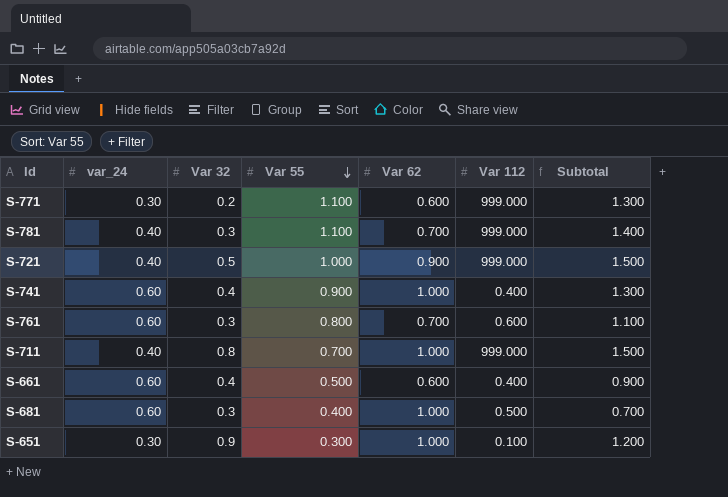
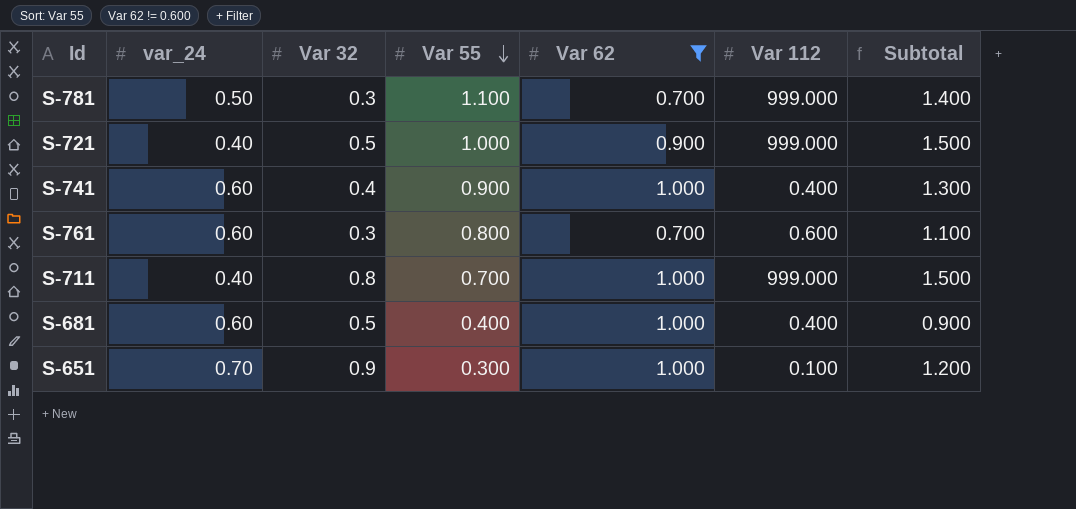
filter: none -> Var 62 != 0.600
S-781 | var_24: 0.40 -> 0.50
S-681 | Var 32: 0.3 -> 0.5
S-681 | Var 112: 0.500 -> 0.400
S-681 | Subtotal: 0.700 -> 0.900
S-651 | var_24: 0.30 -> 0.70

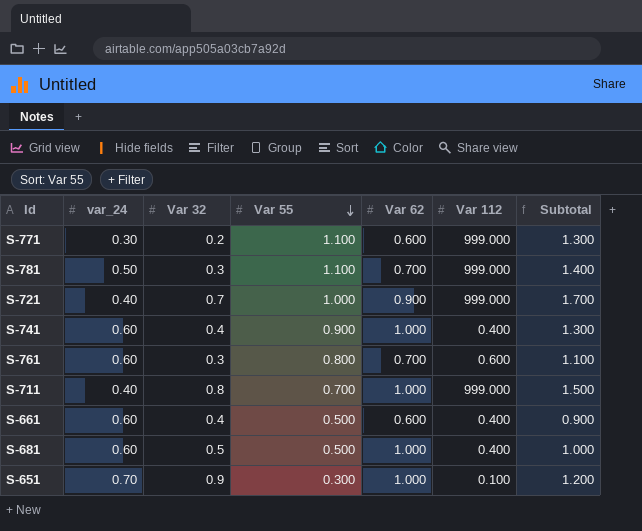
filter: Var 62 != 0.600 -> none
S-721 | Var 32: 0.5 -> 0.7
S-721 | Subtotal: 1.500 -> 1.700
S-681 | Var 55: 0.400 -> 0.500
S-681 | Subtotal: 0.900 -> 1.000

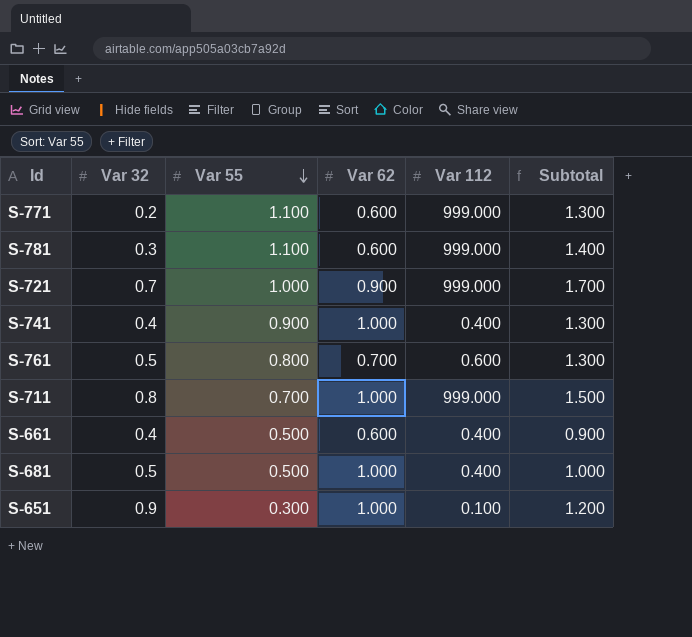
column var_24 | position: 2 -> none
S-781 | Var 62: 0.700 -> 0.600
S-761 | Var 32: 0.3 -> 0.5
S-761 | Subtotal: 1.100 -> 1.300

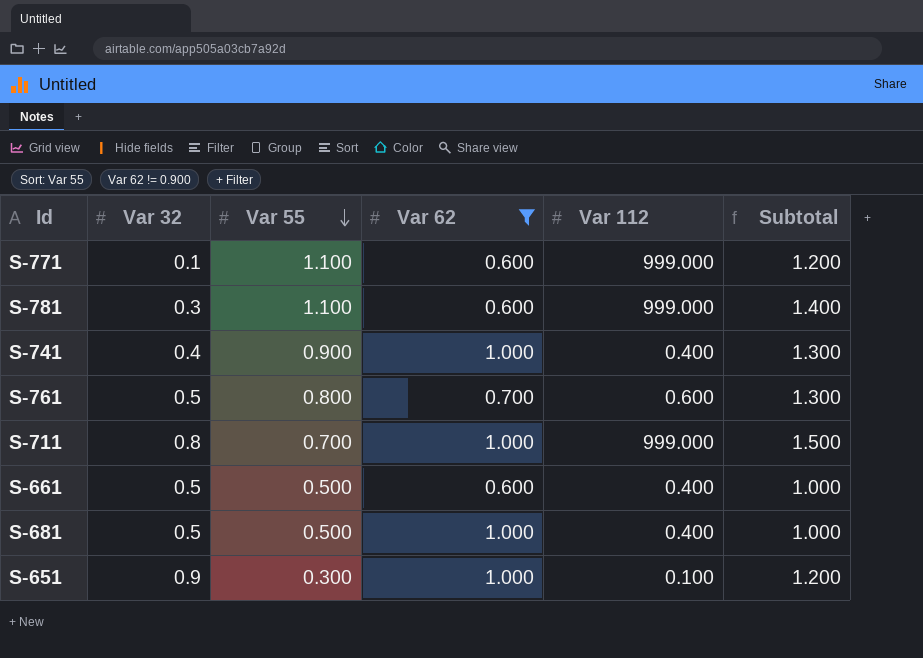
filter: none -> Var 62 != 0.900
S-771 | Var 32: 0.2 -> 0.1
S-771 | Subtotal: 1.300 -> 1.200
S-661 | Var 32: 0.4 -> 0.5
S-661 | Subtotal: 0.900 -> 1.000

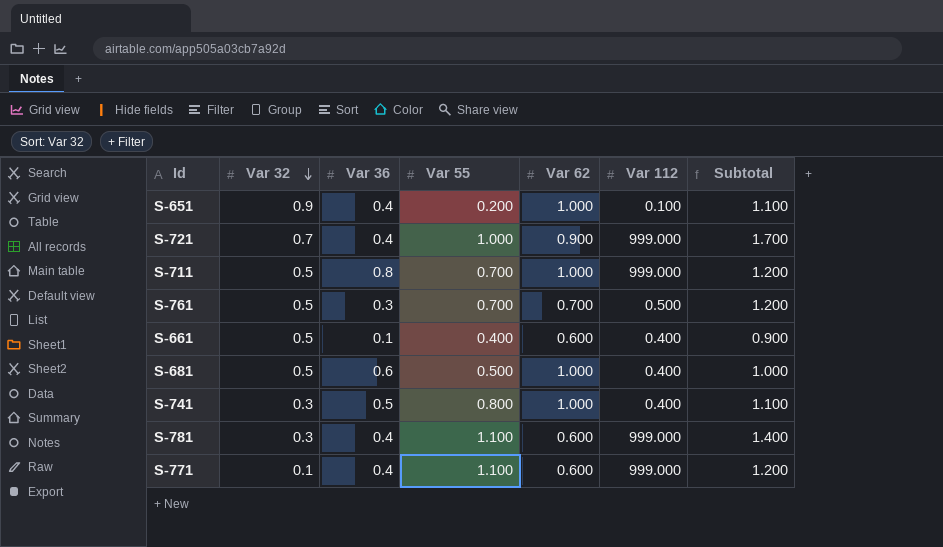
filter: Var 62 != 0.900 -> none
row order: Var 55 descending -> Var 32 descending
column Var 36 | position: none -> 3
S-651 | Var 55: 0.300 -> 0.200
S-651 | Subtotal: 1.200 -> 1.100
S-711 | Var 32: 0.8 -> 0.5
S-711 | Subtotal: 1.500 -> 1.200
S-761 | Var 55: 0.800 -> 0.700
S-761 | Var 112: 0.600 -> 0.500
S-761 | Subtotal: 1.300 -> 1.200
S-661 | Var 55: 0.500 -> 0.400
S-661 | Subtotal: 1.000 -> 0.900
S-741 | Var 32: 0.4 -> 0.3
S-741 | Var 55: 0.900 -> 0.800
S-741 | Subtotal: 1.300 -> 1.100

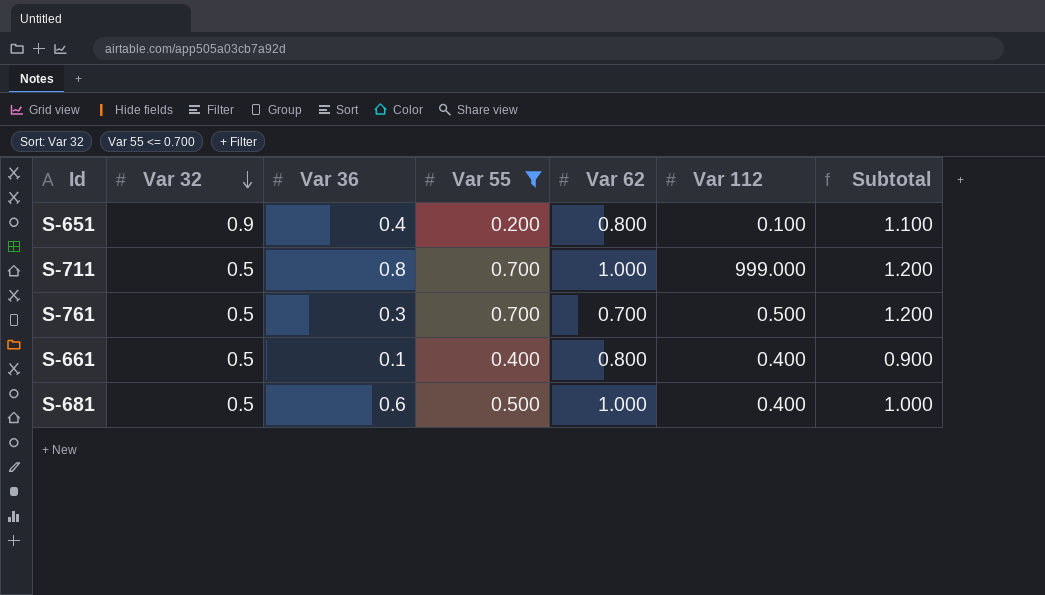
filter: none -> Var 55 <= 0.700
S-651 | Var 62: 1.000 -> 0.800
S-661 | Var 62: 0.600 -> 0.800

